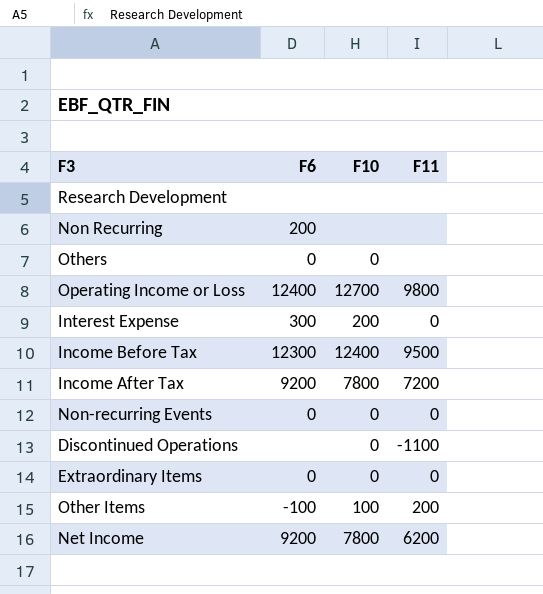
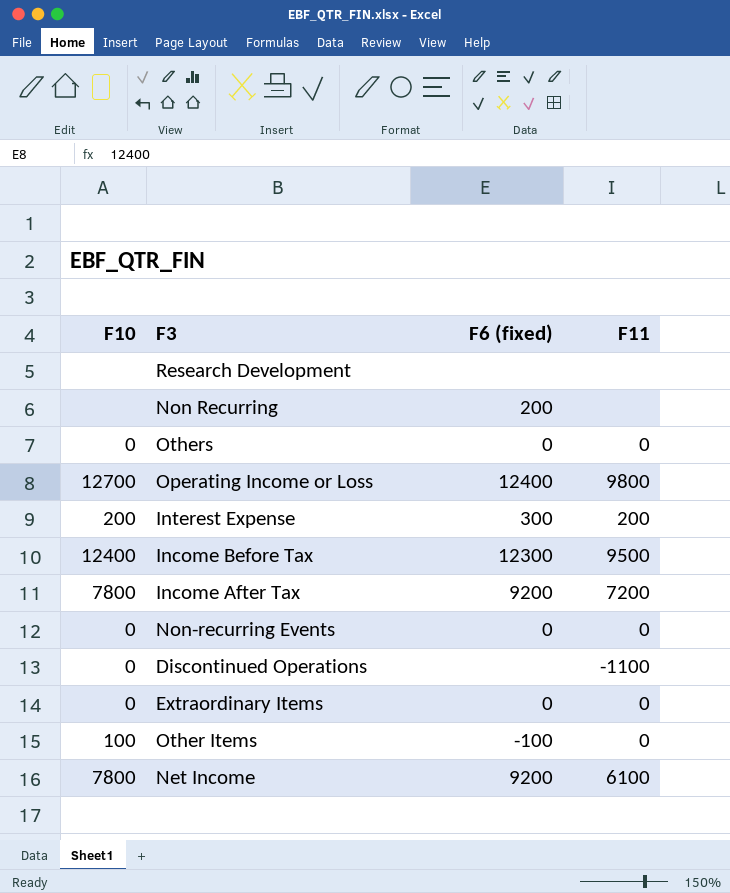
column F10 | position: 3 -> 1
column name: F6 -> F6 (fixed)
Others | F11: none -> 0
Interest Expense | F11: 0 -> 200
Other Items | F11: 200 -> 0
Net Income | F11: 6200 -> 6100

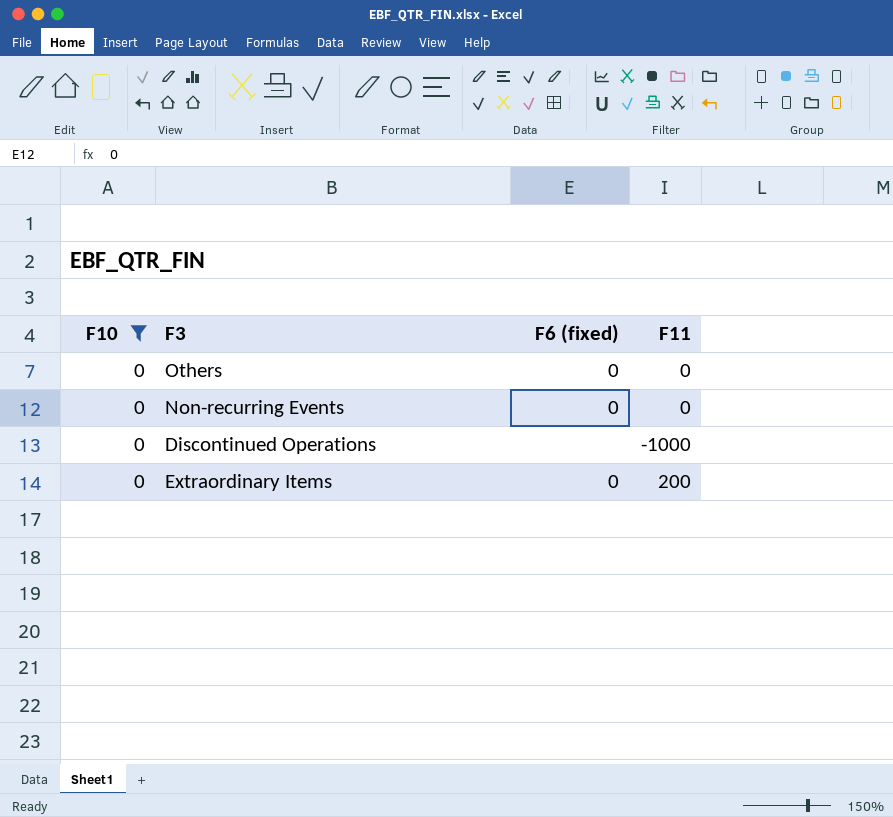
filter: none -> F10 = 0
Discontinued Operations | F11: -1100 -> -1000
Extraordinary Items | F11: 0 -> 200

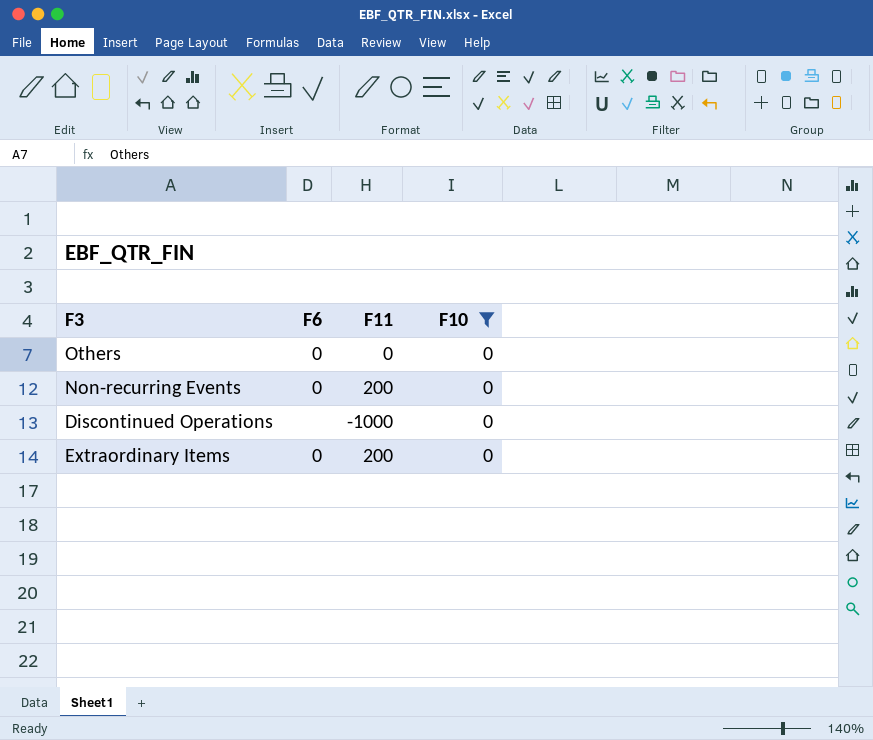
column name: F6 (fixed) -> F6
column F10 | position: 1 -> 4
Non-recurring Events | F11: 0 -> 200

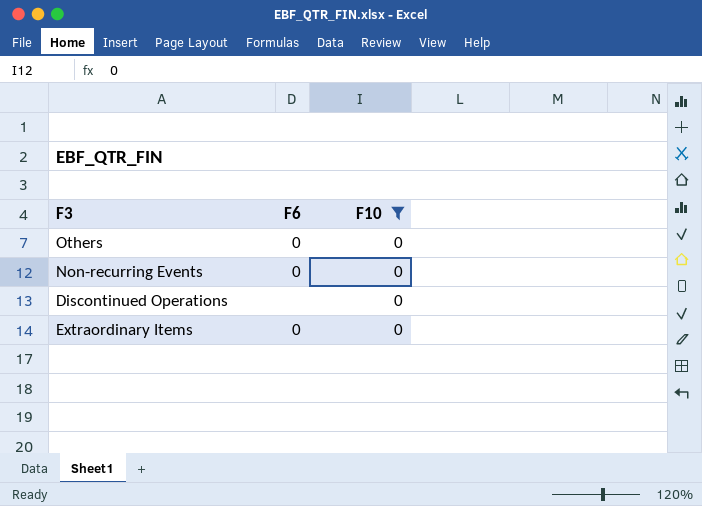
column F11 | position: 3 -> none

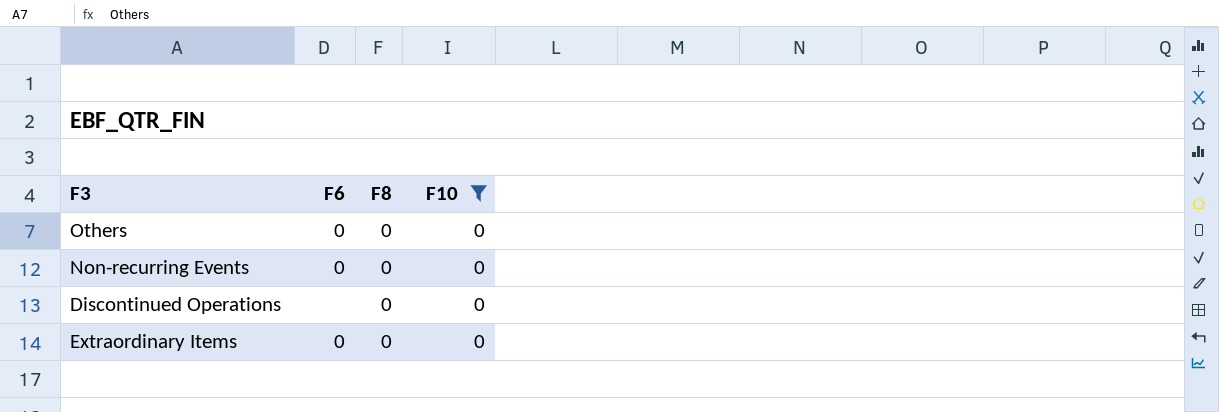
column F8 | position: none -> 3

